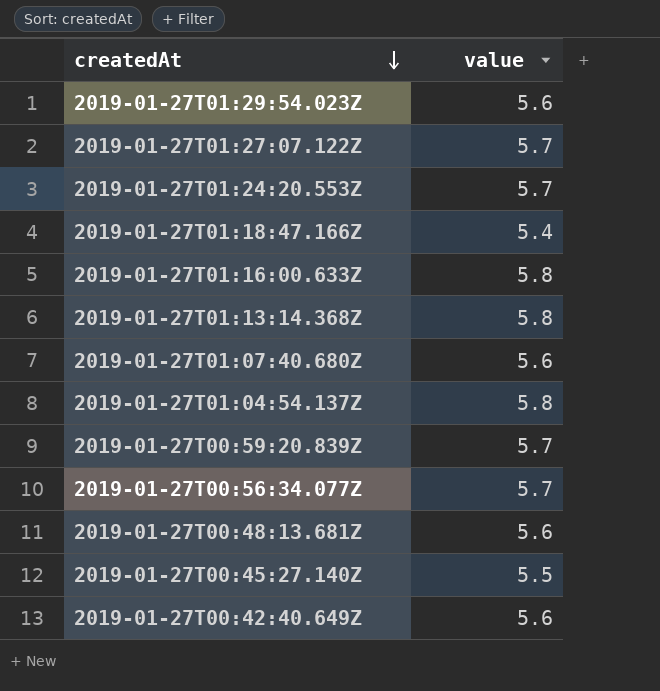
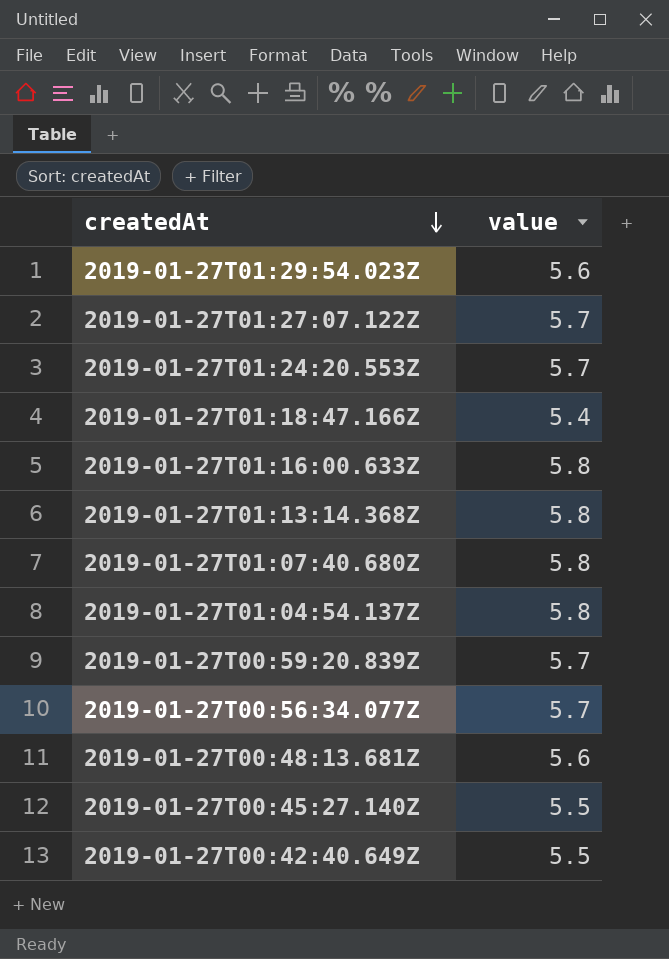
2019-01-27T01:07:40.680Z | value: 5.6 -> 5.8
2019-01-27T00:42:40.649Z | value: 5.6 -> 5.5

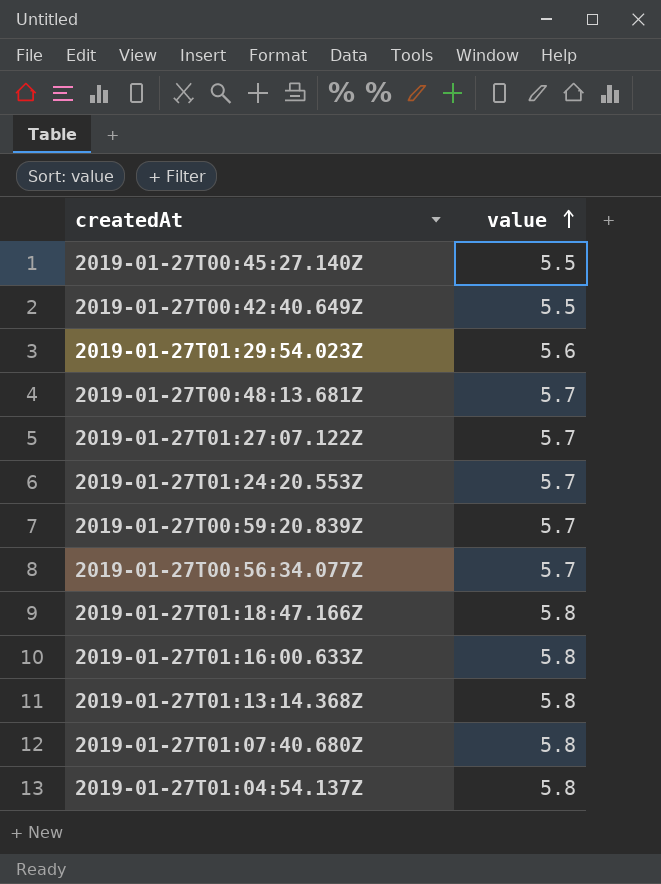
row order: createdAt descending -> value ascending
2019-01-27T00:48:13.681Z | value: 5.6 -> 5.7
2019-01-27T01:18:47.166Z | value: 5.4 -> 5.8

